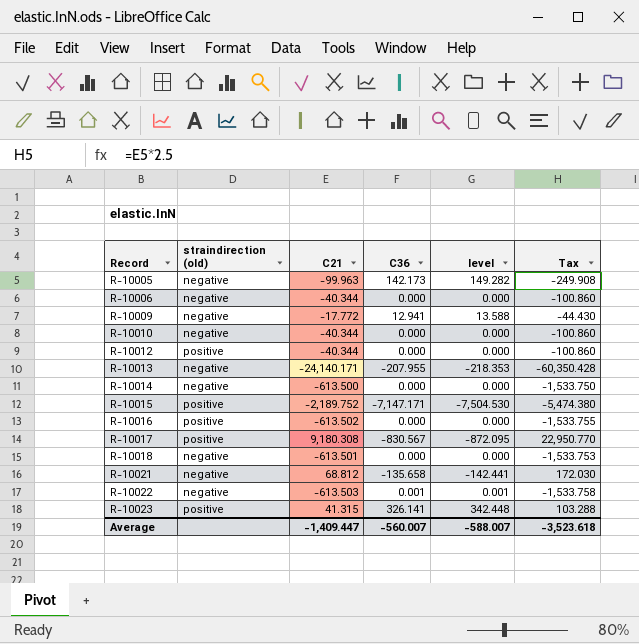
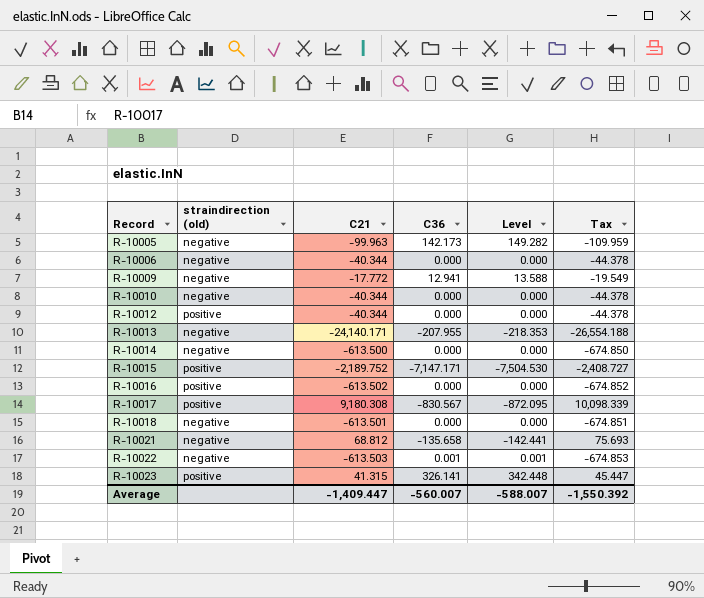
column name: level -> Level
column Tax | formula: [C21] * 2.5 -> [C21] * 1.1
Average | Tax: -3,523.618 -> -1,550.392

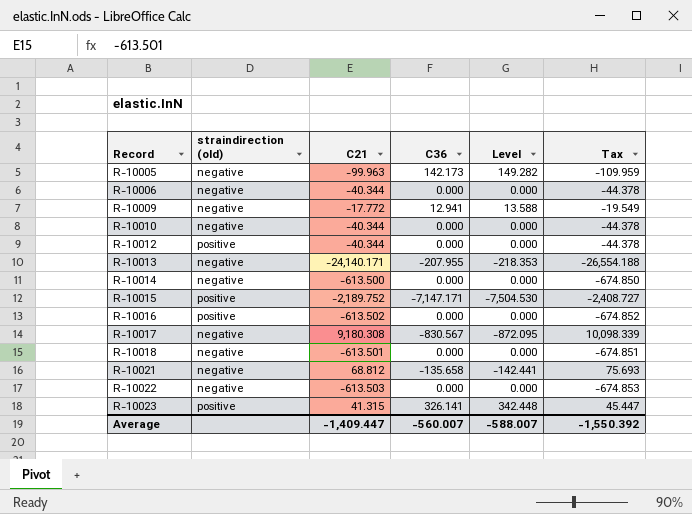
R-10017 | straindirection (old): positive -> negative
R-10022 | C36: 0.001 -> 0.000
R-10022 | Level: 0.001 -> 0.000

